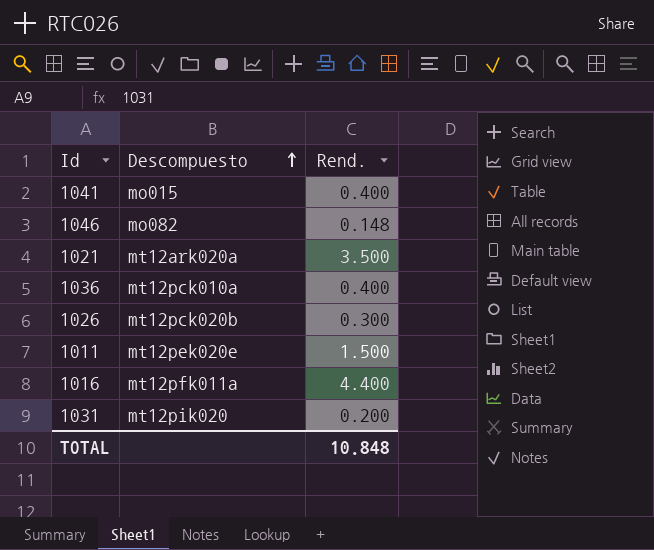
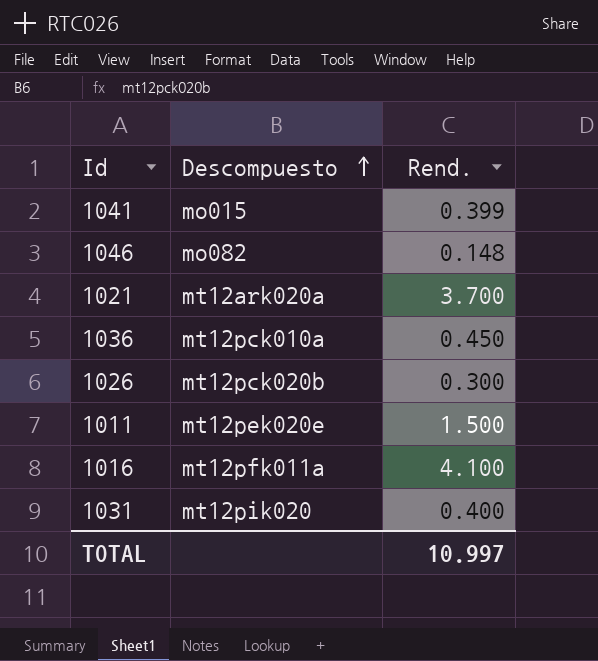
1041 | Rend.: 0.400 -> 0.399
1021 | Rend.: 3.500 -> 3.700
1036 | Rend.: 0.400 -> 0.450
1016 | Rend.: 4.400 -> 4.100
1031 | Rend.: 0.200 -> 0.400
TOTAL | Rend.: 10.848 -> 10.997

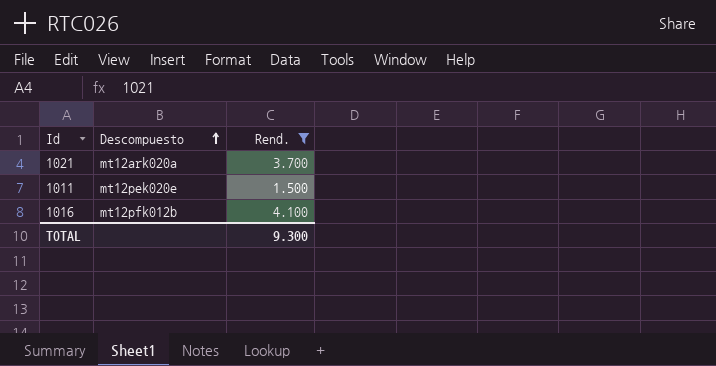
filter: none -> Rend. >= 1.500
1016 | Descompuesto: mt12pfk011a -> mt12pfk012b
TOTAL | Rend.: 10.997 -> 9.300

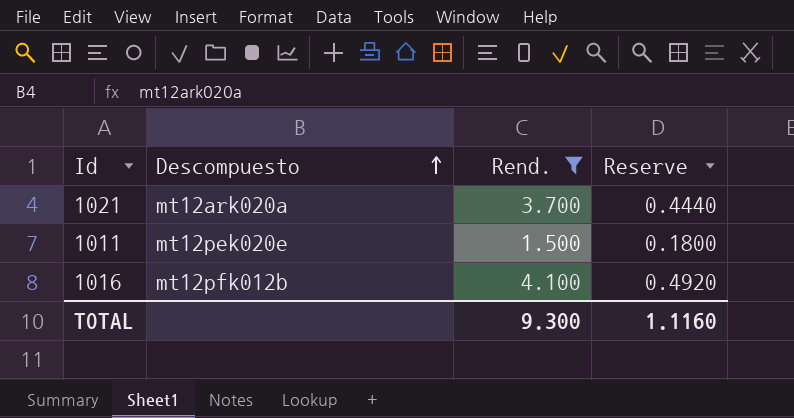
column Reserve | formula: none -> [Rend.] * 0.12

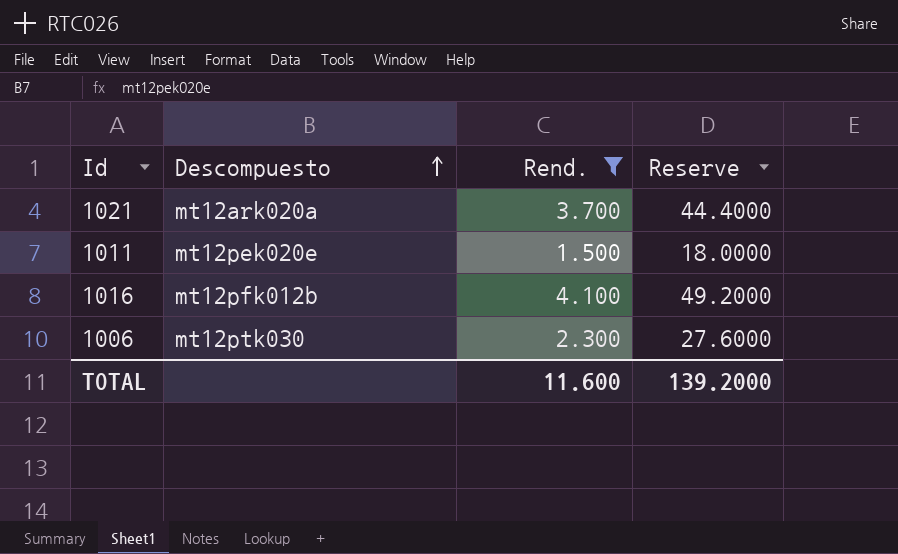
column Reserve | formula: [Rend.] * 0.12 -> [Rend.] * 12
row 1006: none -> mt12ptk030 | 2.300 | 27.6000
TOTAL | Rend.: 9.300 -> 11.600
TOTAL | Reserve: 1.1160 -> 139.2000

